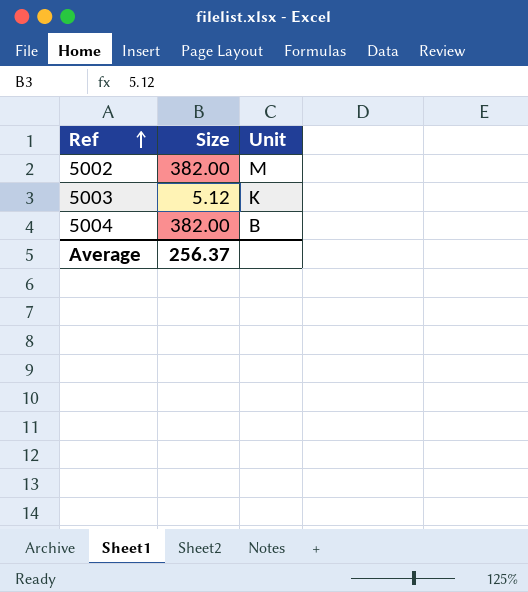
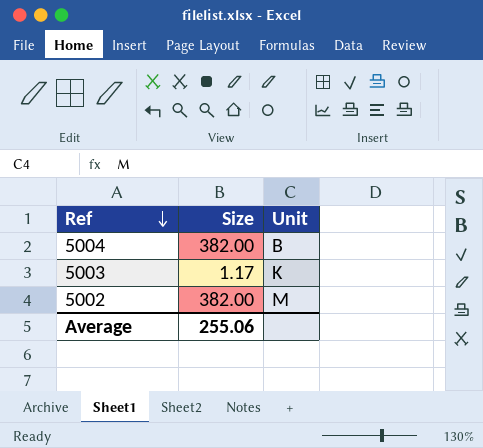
row order: Ref ascending -> Ref descending
5003 | Size: 5.12 -> 1.17
Average | Size: 256.37 -> 255.06

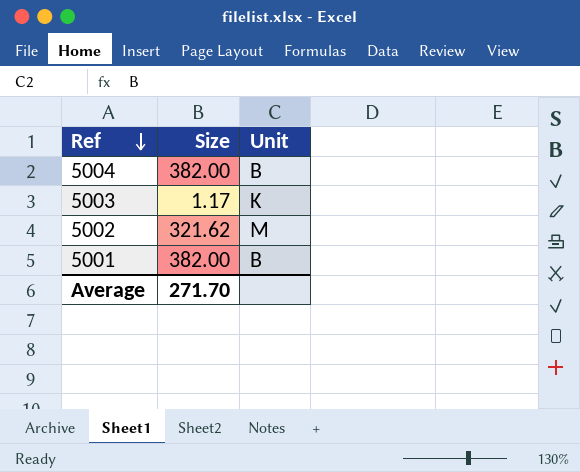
5002 | Size: 382.00 -> 321.62
row 5001: none -> 382.00 | B
Average | Size: 255.06 -> 271.70

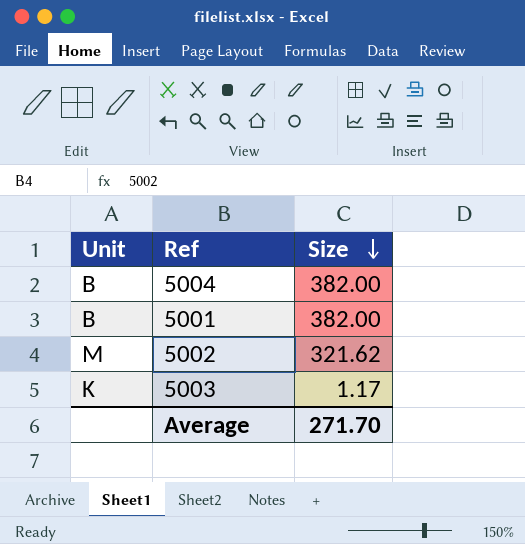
row order: Ref descending -> Size descending
column Unit | position: 3 -> 1

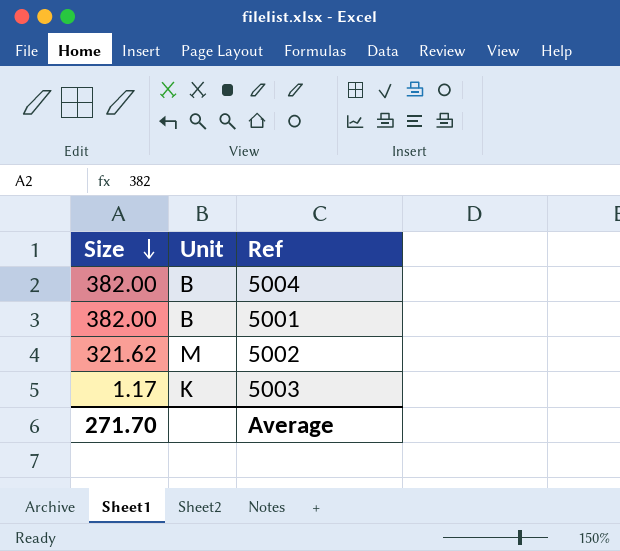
column Size | position: 3 -> 1

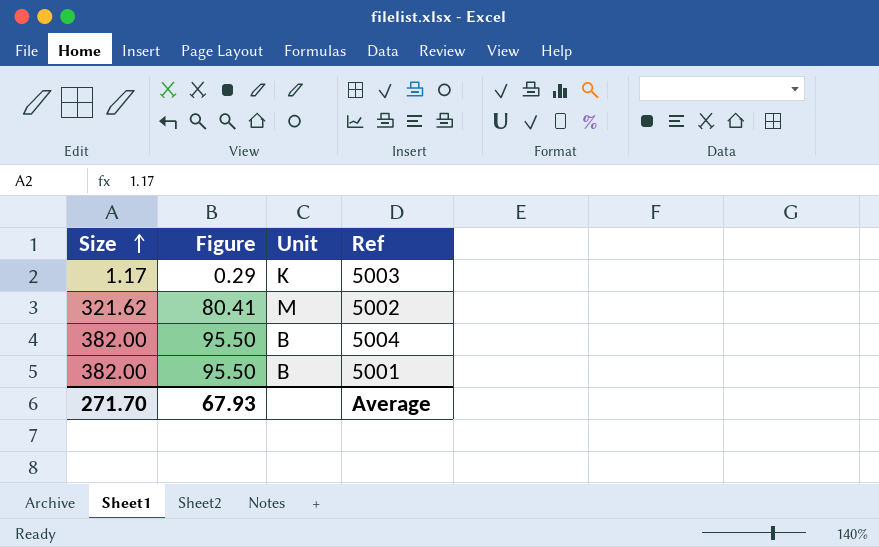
row order: Size descending -> Size ascending
column Figure | formula: none -> [Size] * 0.25

